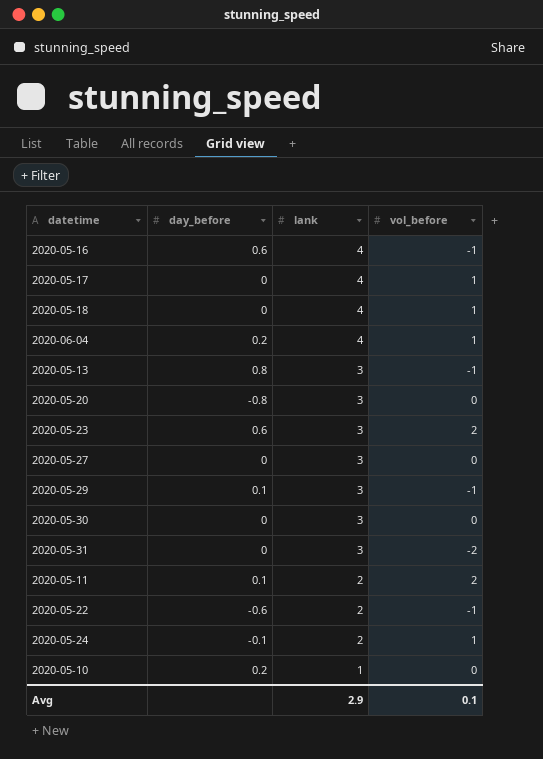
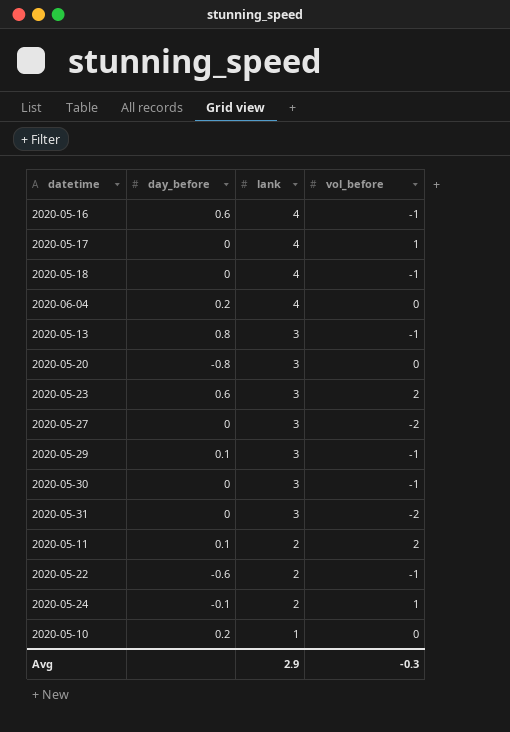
2020-05-18 | vol_before: 1 -> -1
2020-06-04 | vol_before: 1 -> 0
2020-05-27 | vol_before: 0 -> -2
2020-05-30 | vol_before: 0 -> -1
Avg | vol_before: 0.1 -> -0.3

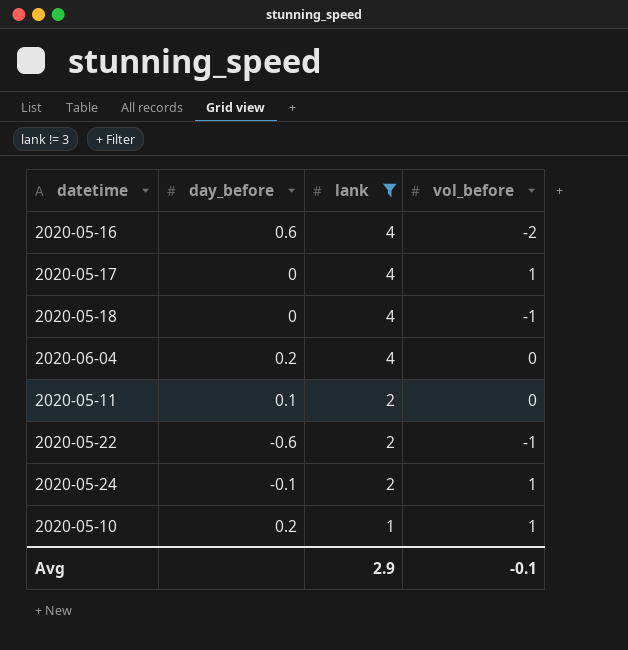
filter: none -> lank != 3
2020-05-16 | vol_before: -1 -> -2
2020-05-11 | vol_before: 2 -> 0
2020-05-10 | vol_before: 0 -> 1
Avg | vol_before: -0.3 -> -0.1

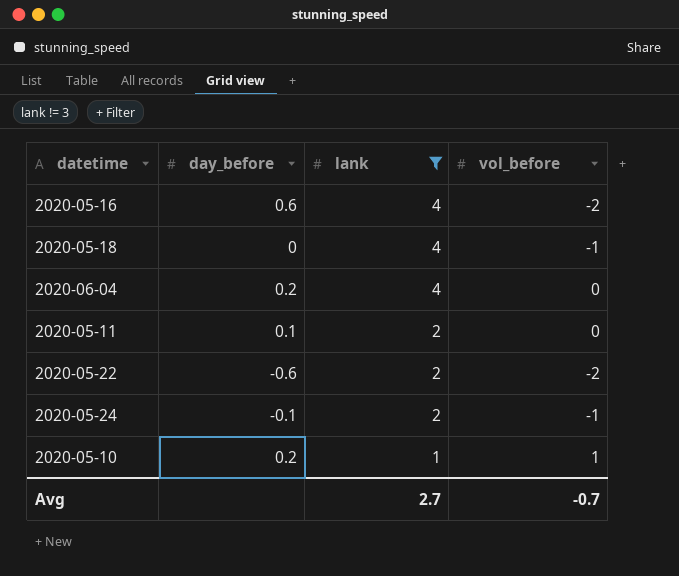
row 2020-05-17: 0 | 4 | 1 -> none
2020-05-22 | vol_before: -1 -> -2
2020-05-24 | vol_before: 1 -> -1
Avg | lank: 2.9 -> 2.7
Avg | vol_before: -0.1 -> -0.7

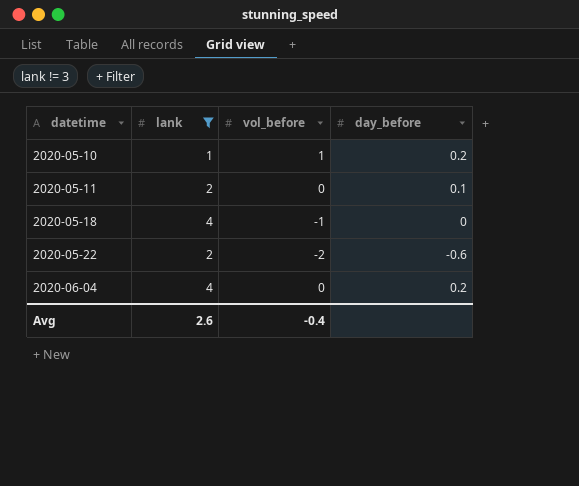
row order: lank descending -> datetime ascending
column day_before | position: 2 -> 4
row 2020-05-16: 0.6 | 4 | -2 -> none
row 2020-05-24: -0.1 | 2 | -1 -> none
Avg | lank: 2.7 -> 2.6
Avg | vol_before: -0.7 -> -0.4

